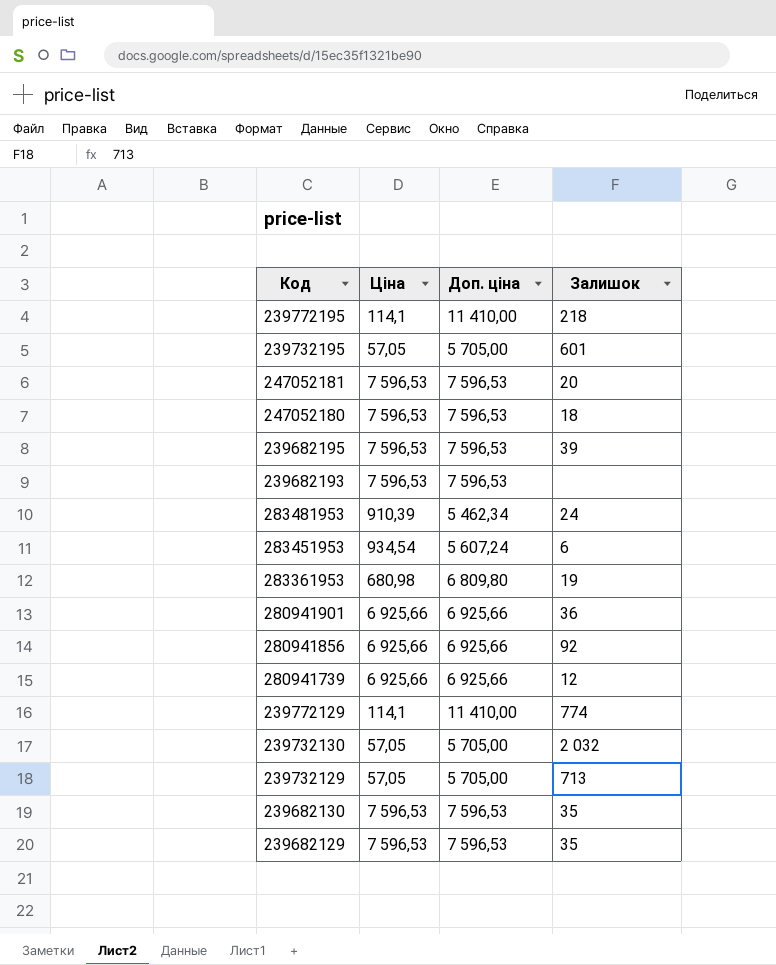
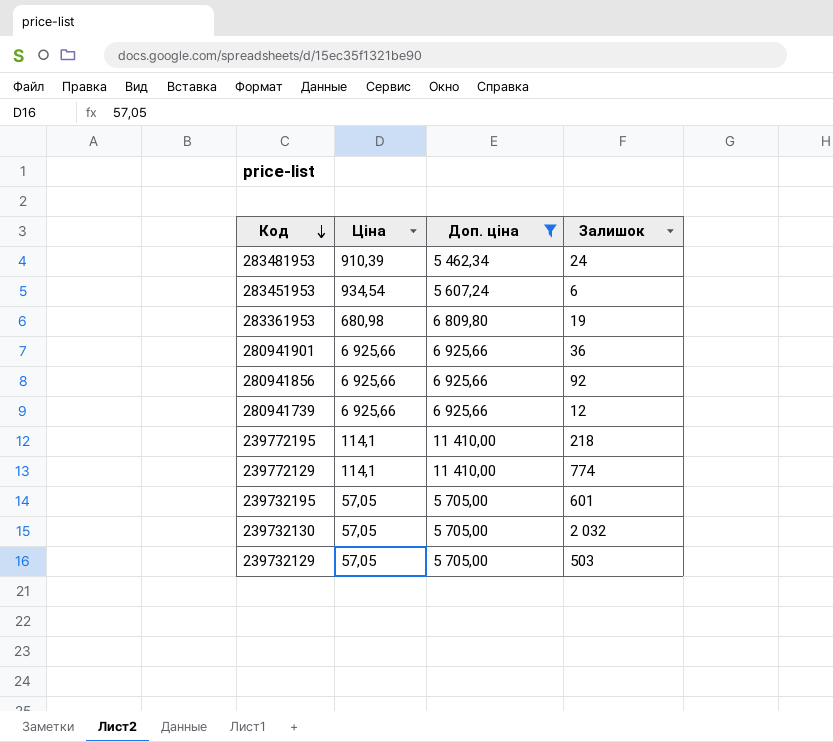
filter: none -> Доп. ціна != 7 596,53
row order: none -> Код descending
239732129 | Залишок: 713 -> 503

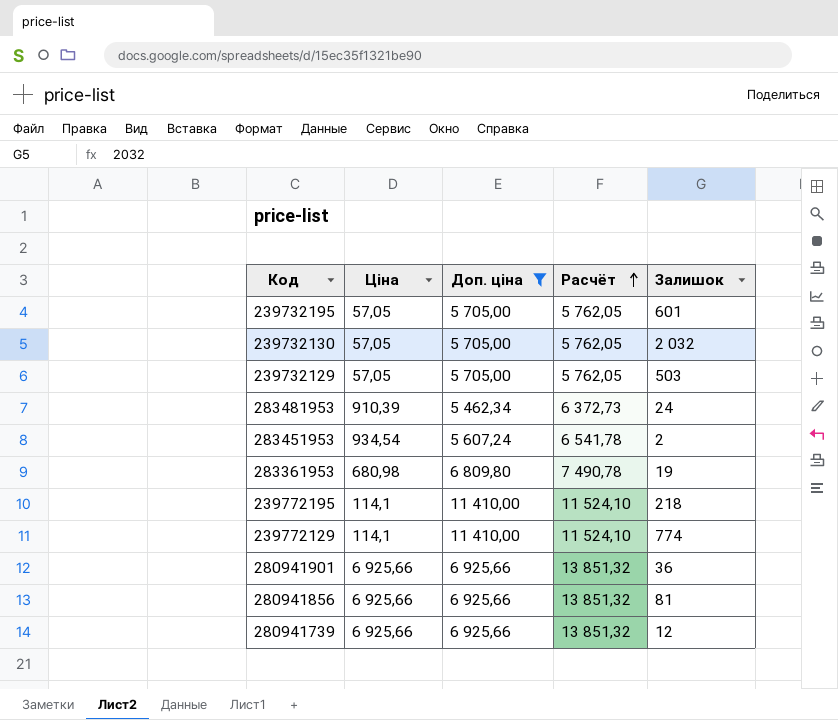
row order: Код descending -> Расчёт ascending
column Расчёт | formula: none -> [Ціна] + [Доп. ціна]
283451953 | Залишок: 6 -> 2
280941856 | Залишок: 92 -> 81

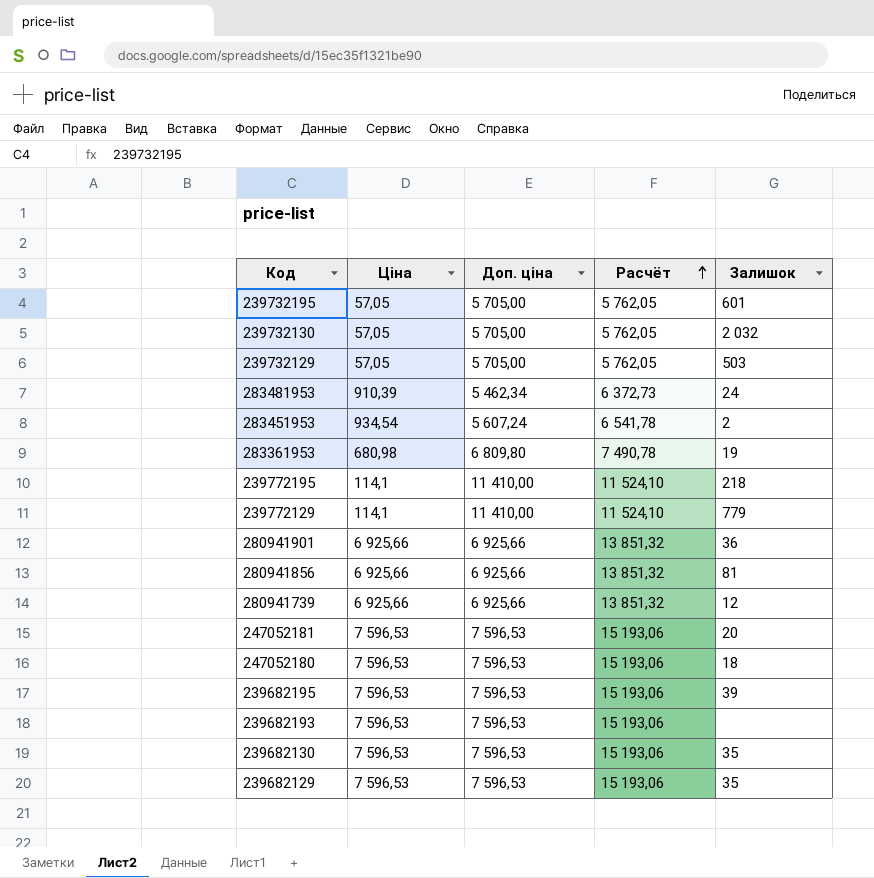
filter: Доп. ціна != 7 596,53 -> none
239772129 | Залишок: 774 -> 779

